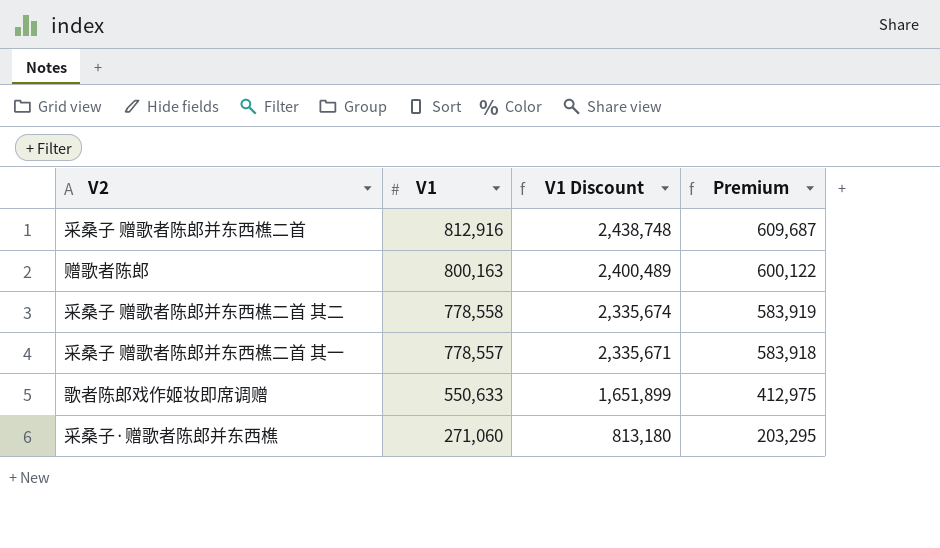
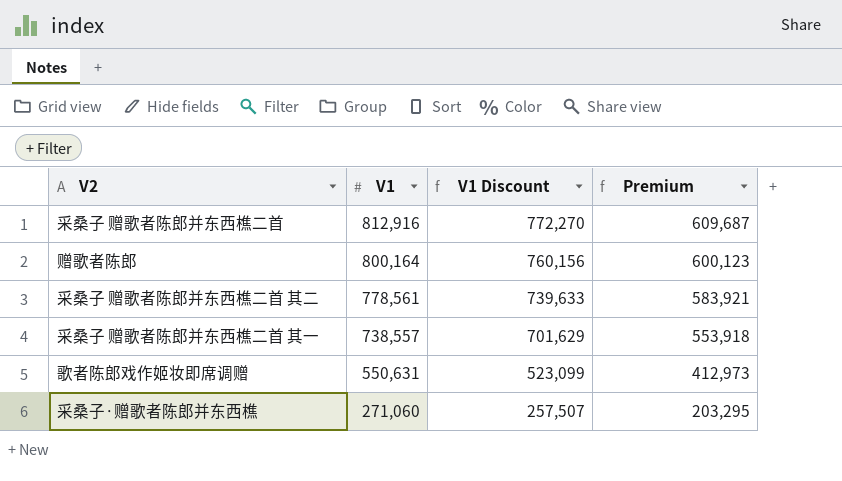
column V1 Discount | formula: [V1] * 3 -> [V1] * 0.95
赠歌者陈郎 | V1: 800,163 -> 800,164
赠歌者陈郎 | Premium: 600,122 -> 600,123
采桑子 赠歌者陈郎并东西樵二首 其二 | V1: 778,558 -> 778,561
采桑子 赠歌者陈郎并东西樵二首 其二 | Premium: 583,919 -> 583,921
采桑子 赠歌者陈郎并东西樵二首 其一 | V1: 778,557 -> 738,557
采桑子 赠歌者陈郎并东西樵二首 其一 | Premium: 583,918 -> 553,918
歌者陈郎戏作姬妆即席调赠 | V1: 550,633 -> 550,631
歌者陈郎戏作姬妆即席调赠 | Premium: 412,975 -> 412,973

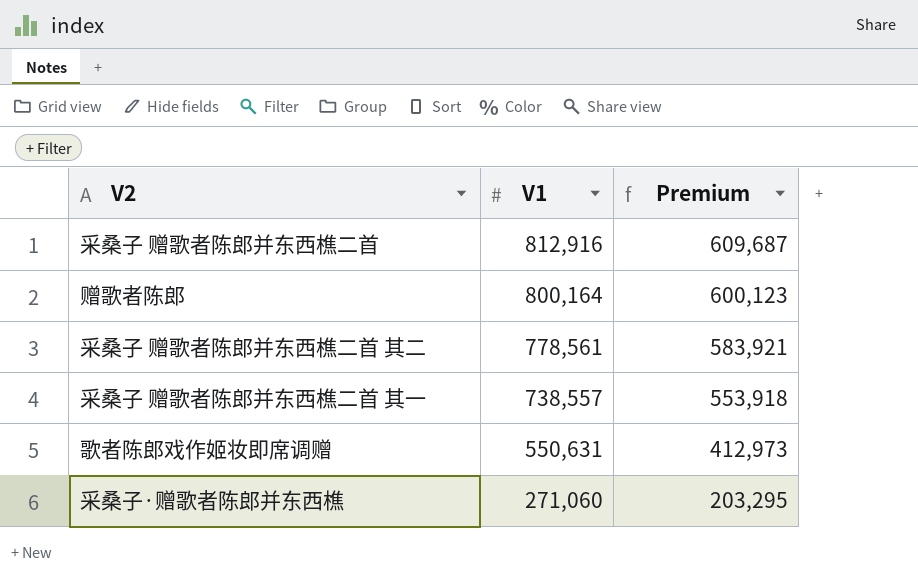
column V1 Discount | formula: [V1] * 0.95 -> none

